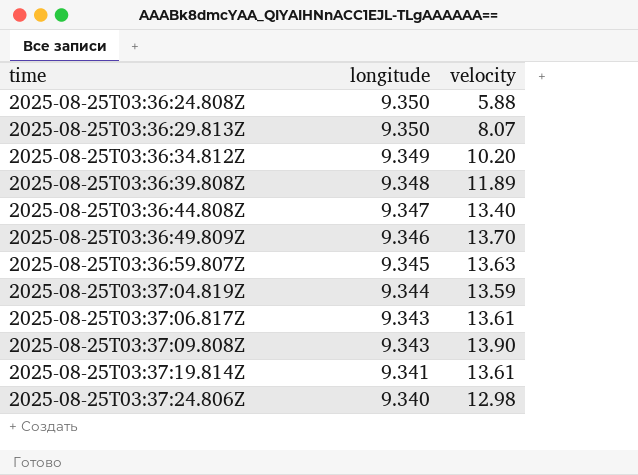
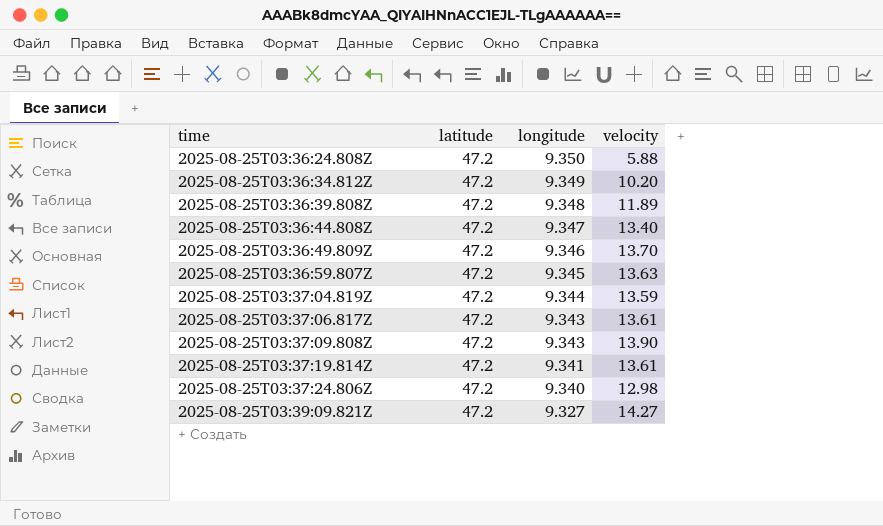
column latitude | position: none -> 2
row 2025-08-25T03:36:29.813Z: 9.350 | 8.07 -> none
row 2025-08-25T03:39:09.821Z: none -> 47.2 | 9.327 | 14.27

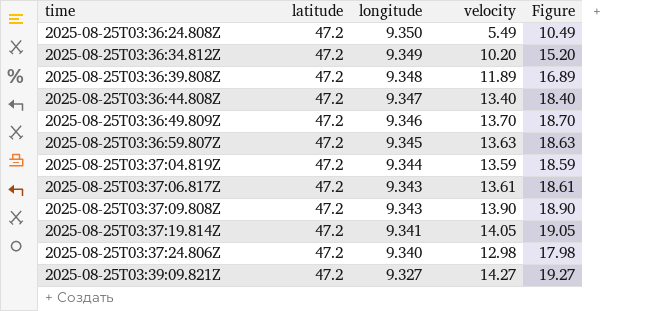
column Figure | formula: none -> [velocity] + 5
2025-08-25T03:36:24.808Z | velocity: 5.88 -> 5.49
2025-08-25T03:37:19.814Z | velocity: 13.61 -> 14.05

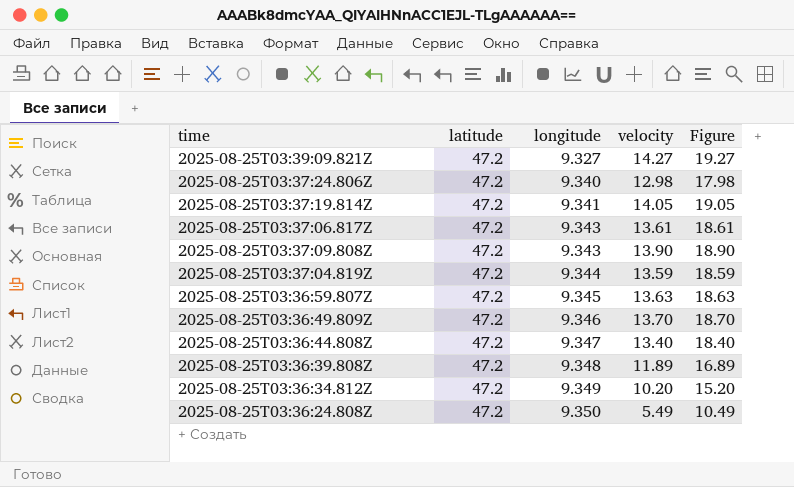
row order: time ascending -> longitude ascending

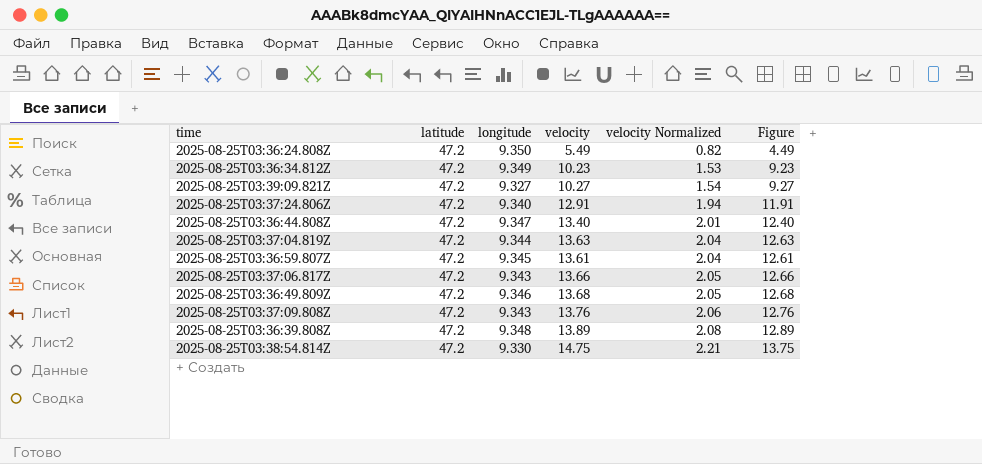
row order: longitude ascending -> velocity Normalized ascending
column velocity Normalized | formula: none -> [velocity] * 0.15
column Figure | formula: [velocity] + 5 -> [velocity] - 1
row 2025-08-25T03:37:19.814Z: 47.2 | 9.341 | 14.05 | 19.05 -> none
2025-08-25T03:36:34.812Z | velocity: 10.20 -> 10.23
2025-08-25T03:39:09.821Z | velocity: 14.27 -> 10.27
2025-08-25T03:37:24.806Z | velocity: 12.98 -> 12.91
2025-08-25T03:37:04.819Z | velocity: 13.59 -> 13.63
2025-08-25T03:36:59.807Z | velocity: 13.63 -> 13.61
2025-08-25T03:37:06.817Z | velocity: 13.61 -> 13.66
2025-08-25T03:36:49.809Z | velocity: 13.70 -> 13.68
2025-08-25T03:37:09.808Z | velocity: 13.90 -> 13.76
2025-08-25T03:36:39.808Z | velocity: 11.89 -> 13.89
row 2025-08-25T03:38:54.814Z: none -> 47.2 | 9.330 | 14.75 | 2.21 | 13.75

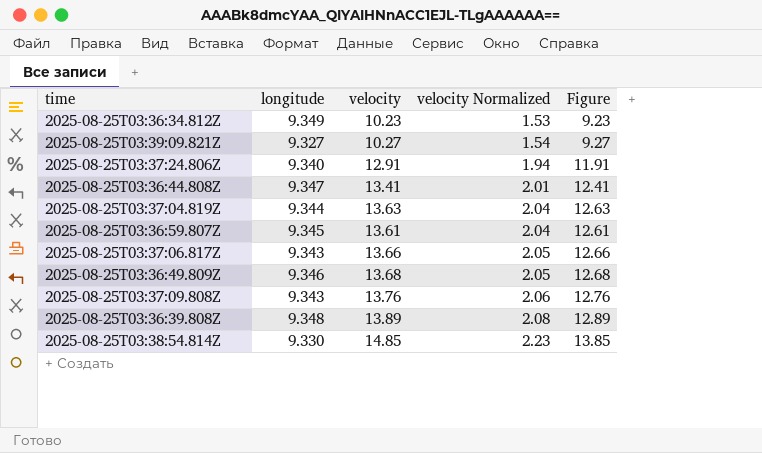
column latitude | position: 2 -> none
row 2025-08-25T03:36:24.808Z: 47.2 | 9.350 | 5.49 | 0.82 | 4.49 -> none
2025-08-25T03:36:44.808Z | velocity: 13.40 -> 13.41
2025-08-25T03:36:44.808Z | Figure: 12.40 -> 12.41
2025-08-25T03:38:54.814Z | velocity: 14.75 -> 14.85
2025-08-25T03:38:54.814Z | velocity Normalized: 2.21 -> 2.23
2025-08-25T03:38:54.814Z | Figure: 13.75 -> 13.85

